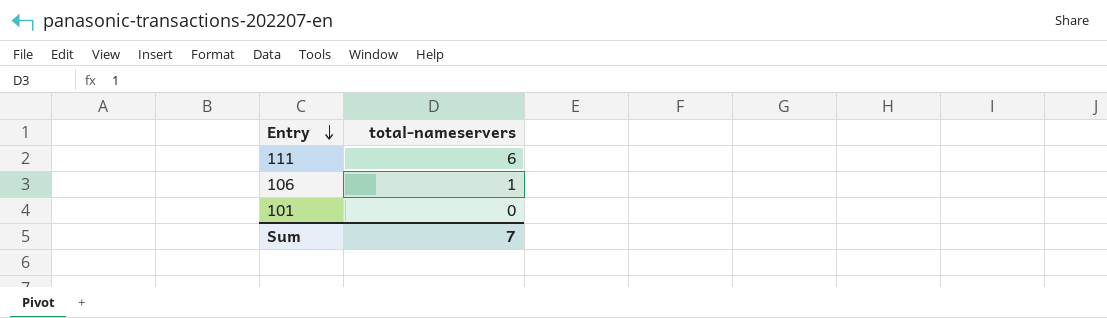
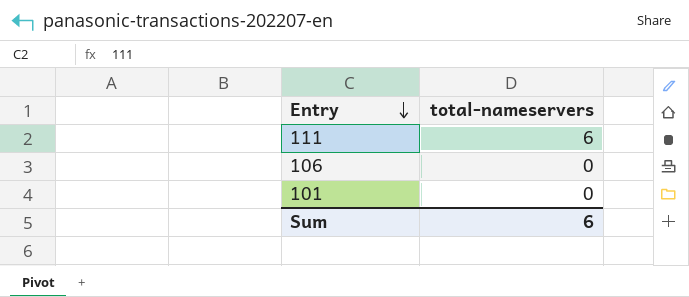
106 | total-nameservers: 1 -> 0
Sum | total-nameservers: 7 -> 6

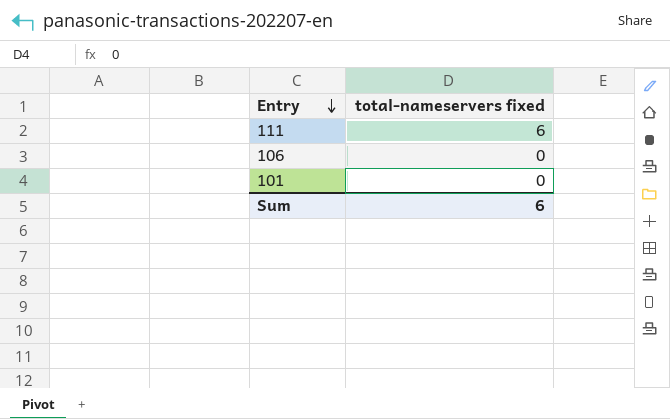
column name: total-nameservers -> total-nameservers fixed

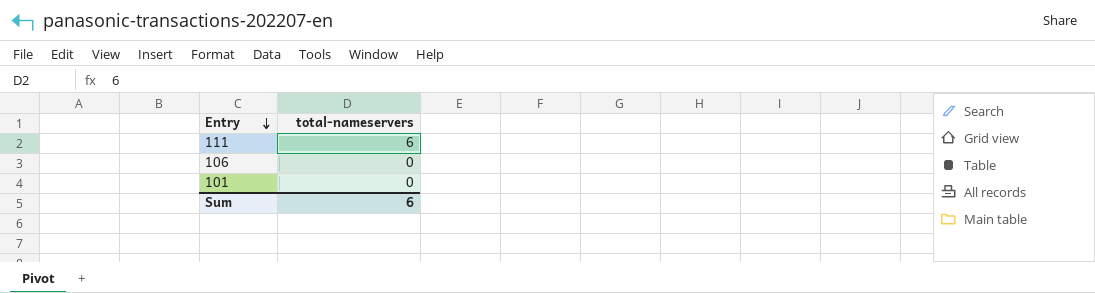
column name: total-nameservers fixed -> total-nameservers

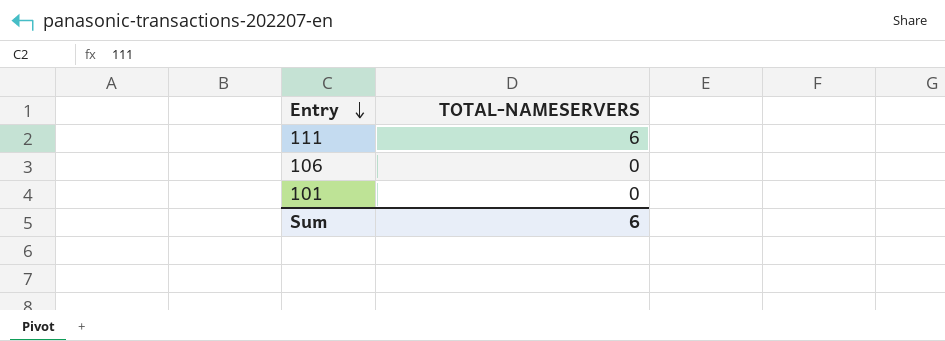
column name: total-nameservers -> TOTAL-NAMESERVERS

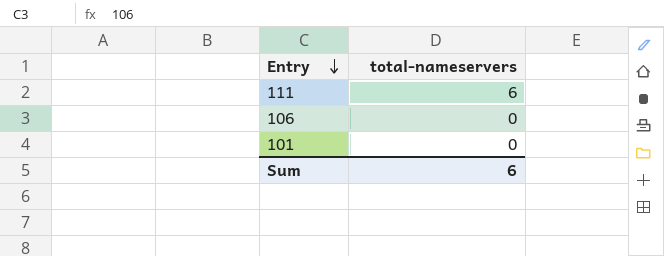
column name: TOTAL-NAMESERVERS -> total-nameservers

